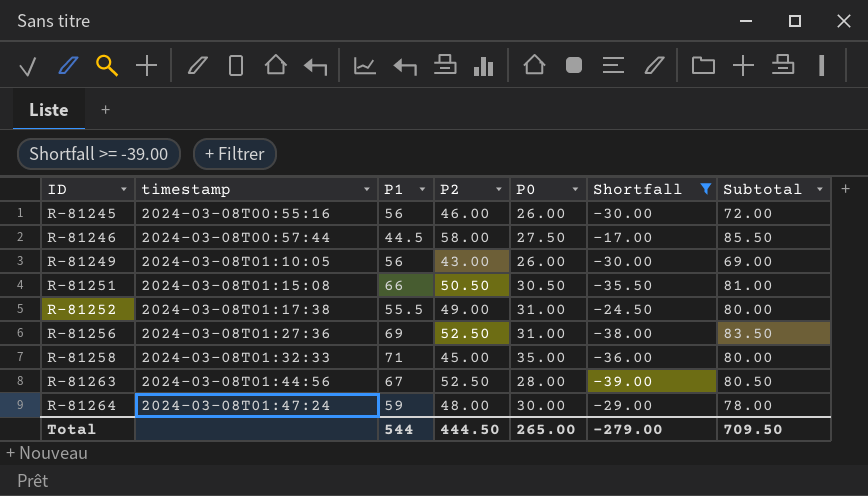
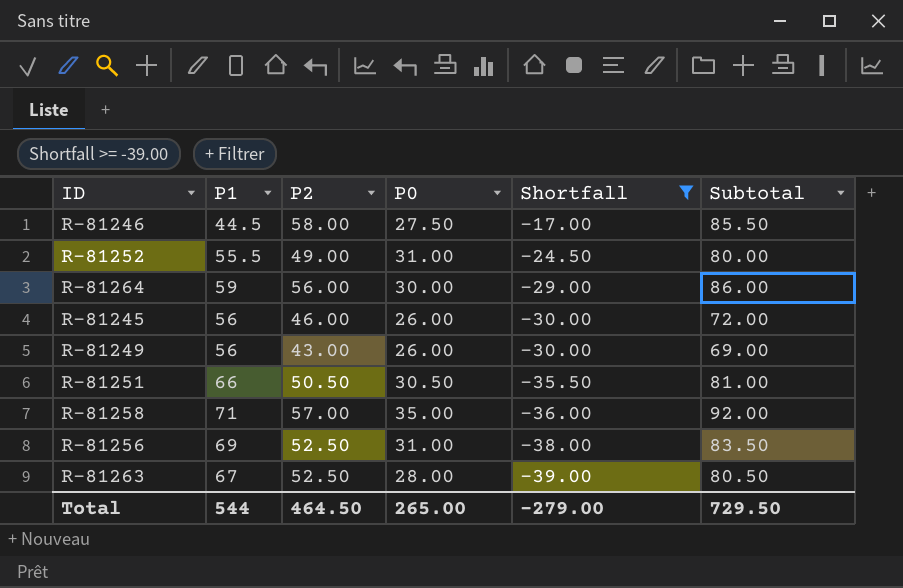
row order: ID ascending -> Shortfall descending
column timestamp | position: 2 -> none
R-81264 | P2: 48.00 -> 56.00
R-81264 | Subtotal: 78.00 -> 86.00
R-81258 | P2: 45.00 -> 57.00
R-81258 | Subtotal: 80.00 -> 92.00
Total | P2: 444.50 -> 464.50
Total | Subtotal: 709.50 -> 729.50

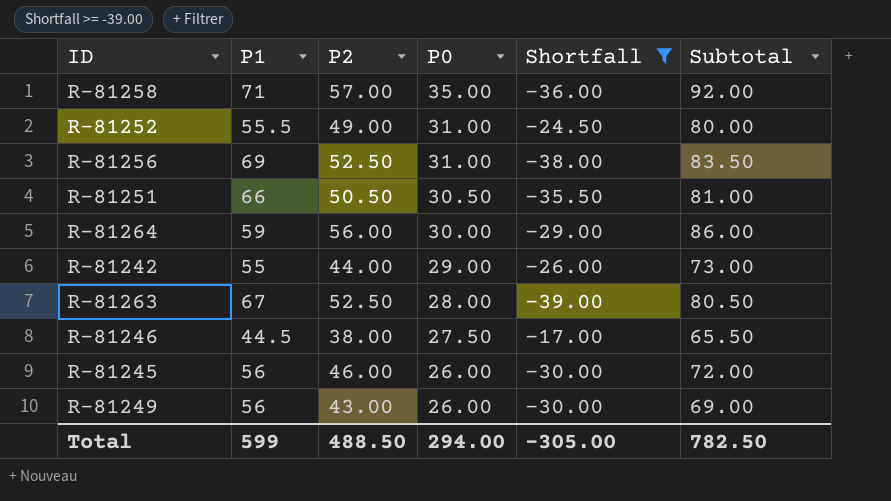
row order: Shortfall descending -> P0 descending
row R-81242: none -> 55 | 44.00 | 29.00 | -26.00 | 73.00
R-81246 | P2: 58.00 -> 38.00
R-81246 | Subtotal: 85.50 -> 65.50
Total | P1: 544 -> 599
Total | P2: 464.50 -> 488.50
Total | P0: 265.00 -> 294.00
Total | Shortfall: -279.00 -> -305.00
Total | Subtotal: 729.50 -> 782.50

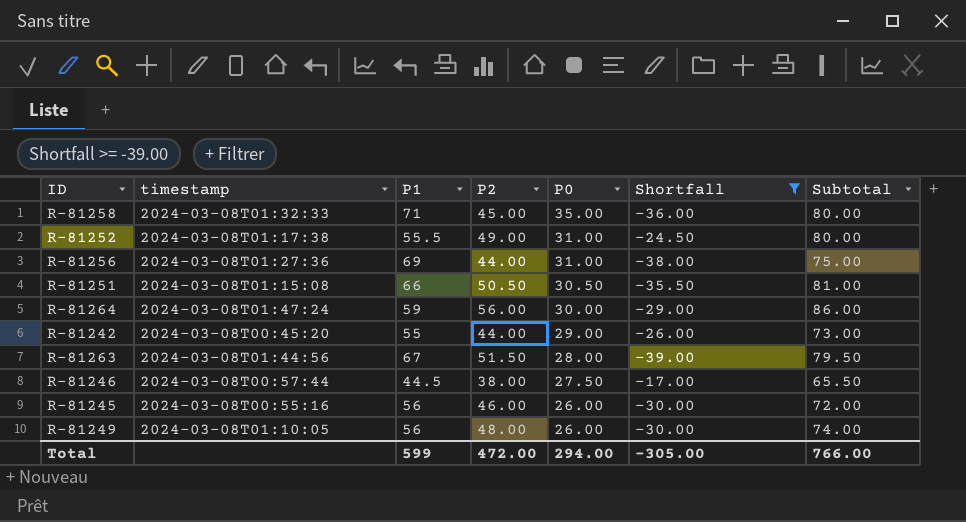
column timestamp | position: none -> 2
R-81258 | P2: 57.00 -> 45.00
R-81258 | Subtotal: 92.00 -> 80.00
R-81256 | P2: 52.50 -> 44.00
R-81256 | Subtotal: 83.50 -> 75.00
R-81263 | P2: 52.50 -> 51.50
R-81263 | Subtotal: 80.50 -> 79.50
R-81249 | P2: 43.00 -> 48.00
R-81249 | Subtotal: 69.00 -> 74.00
Total | P2: 488.50 -> 472.00
Total | Subtotal: 782.50 -> 766.00

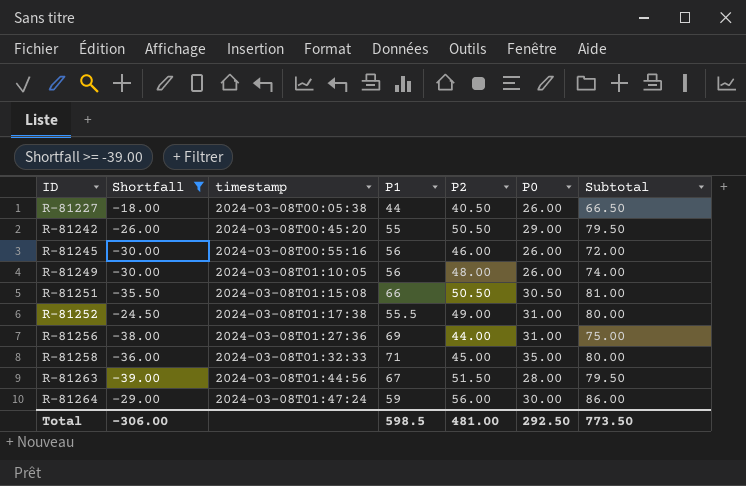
row order: P0 descending -> ID ascending
column Shortfall | position: 6 -> 2
row R-81246: 2024-03-08T00:57:44 | 44.5 | 38.00 | 27.50 | -17.00 | 65.50 -> none
row R-81227: none -> -18.00 | 2024-03-08T00:05:38 | 44 | 40.50 | 26.00 | 66.50
R-81242 | P2: 44.00 -> 50.50
R-81242 | Subtotal: 73.00 -> 79.50
Total | Shortfall: -305.00 -> -306.00
Total | P1: 599 -> 598.5
Total | P2: 472.00 -> 481.00
Total | P0: 294.00 -> 292.50
Total | Subtotal: 766.00 -> 773.50

